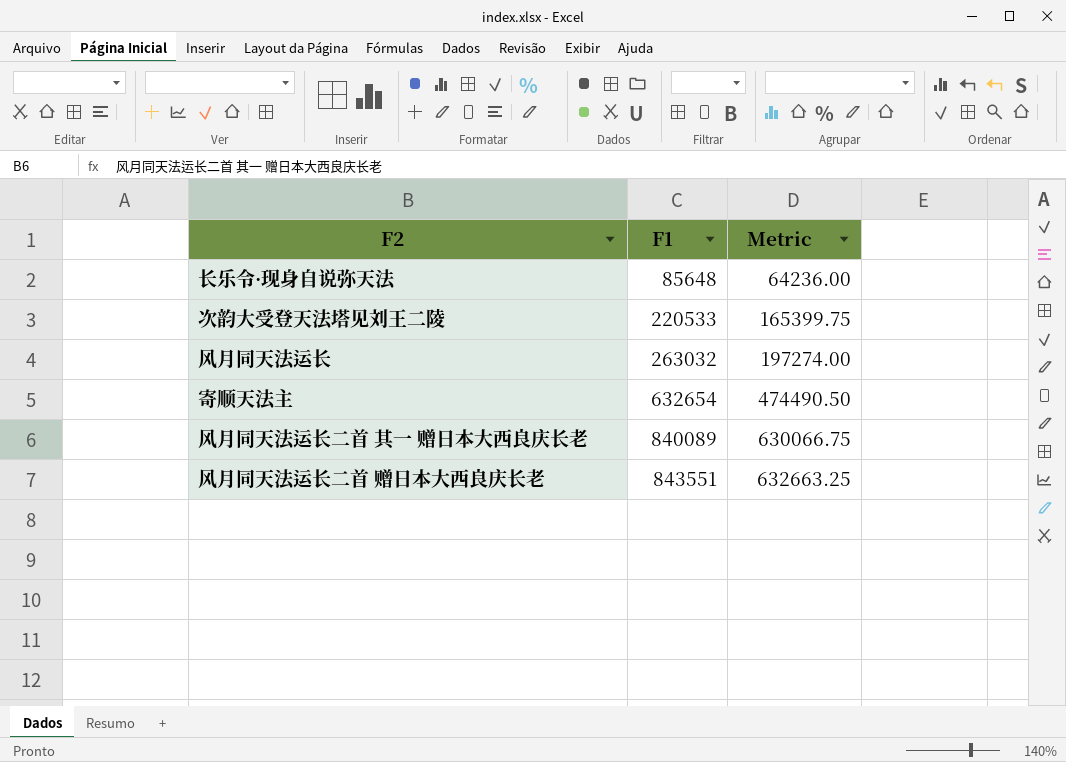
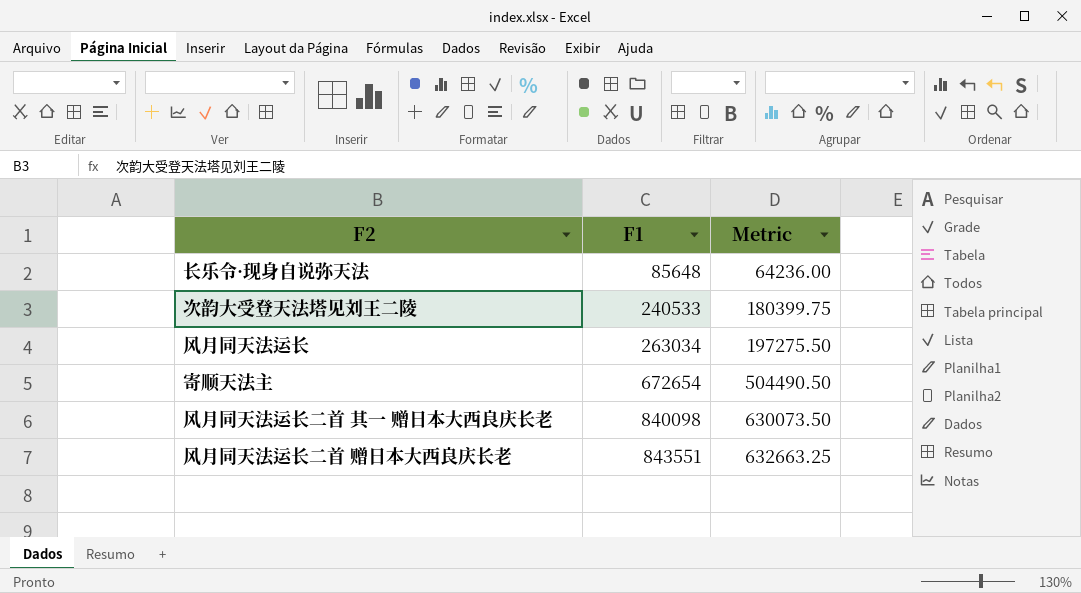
次韵大受登天法塔见刘王二陵 | F1: 220533 -> 240533
次韵大受登天法塔见刘王二陵 | Metric: 165399.75 -> 180399.75
风月同天法运长 | F1: 263032 -> 263034
风月同天法运长 | Metric: 197274.00 -> 197275.50
寄顺天法主 | F1: 632654 -> 672654
寄顺天法主 | Metric: 474490.50 -> 504490.50
风月同天法运长二首 其一 赠日本大西良庆长老 | F1: 840089 -> 840098
风月同天法运长二首 其一 赠日本大西良庆长老 | Metric: 630066.75 -> 630073.50

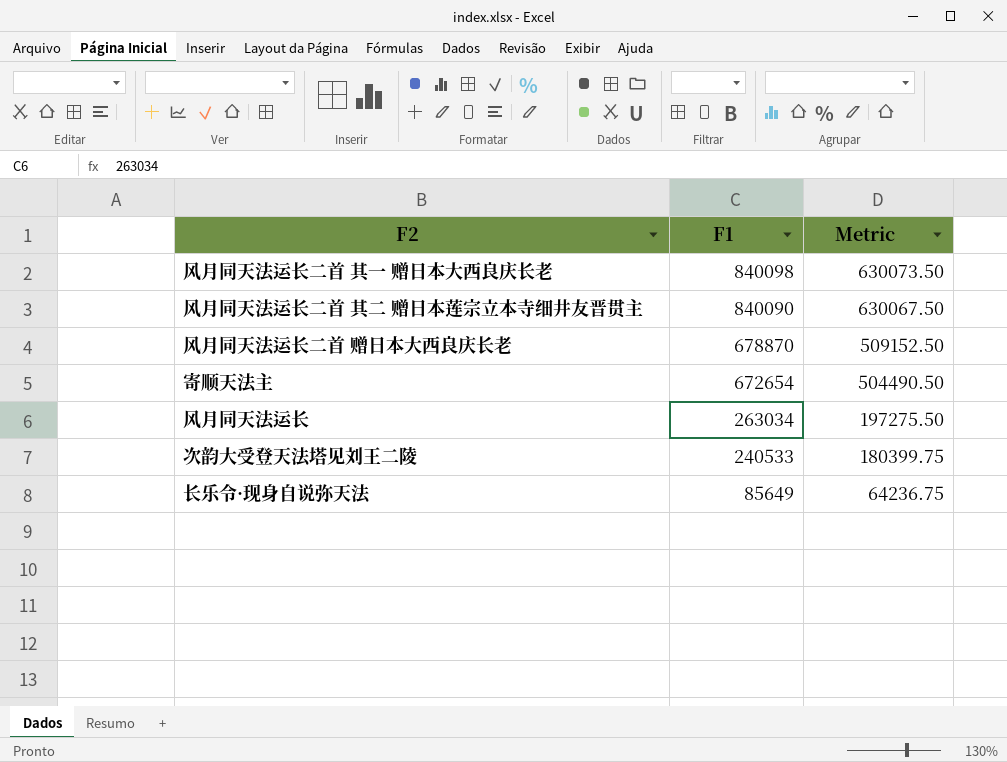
row order: F1 ascending -> F1 descending
row 风月同天法运长二首 其二 赠日本莲宗立本寺细井友晋贯主: none -> 840090 | 630067.50
风月同天法运长二首 赠日本大西良庆长老 | F1: 843551 -> 678870
风月同天法运长二首 赠日本大西良庆长老 | Metric: 632663.25 -> 509152.50
长乐令·现身自说弥天法 | F1: 85648 -> 85649
长乐令·现身自说弥天法 | Metric: 64236.00 -> 64236.75

